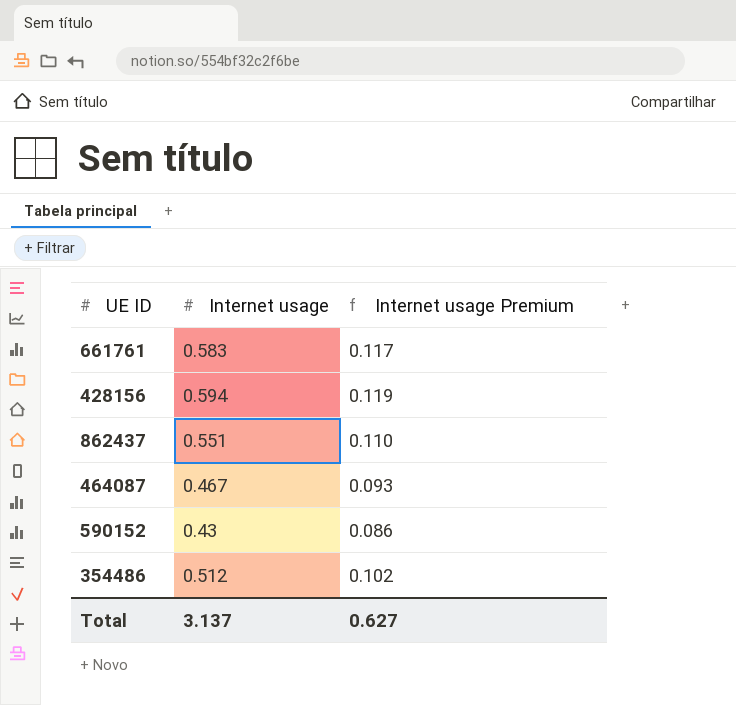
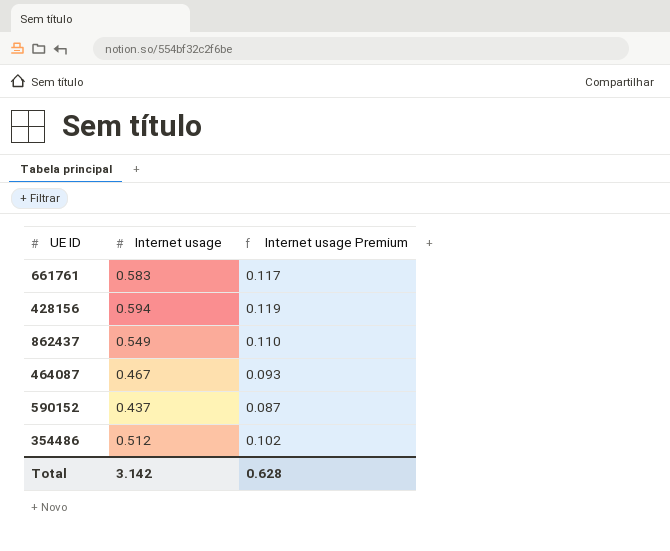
862437 | Internet usage: 0.551 -> 0.549
590152 | Internet usage: 0.43 -> 0.437
590152 | Internet usage Premium: 0.086 -> 0.087
Total | Internet usage: 3.137 -> 3.142
Total | Internet usage Premium: 0.627 -> 0.628

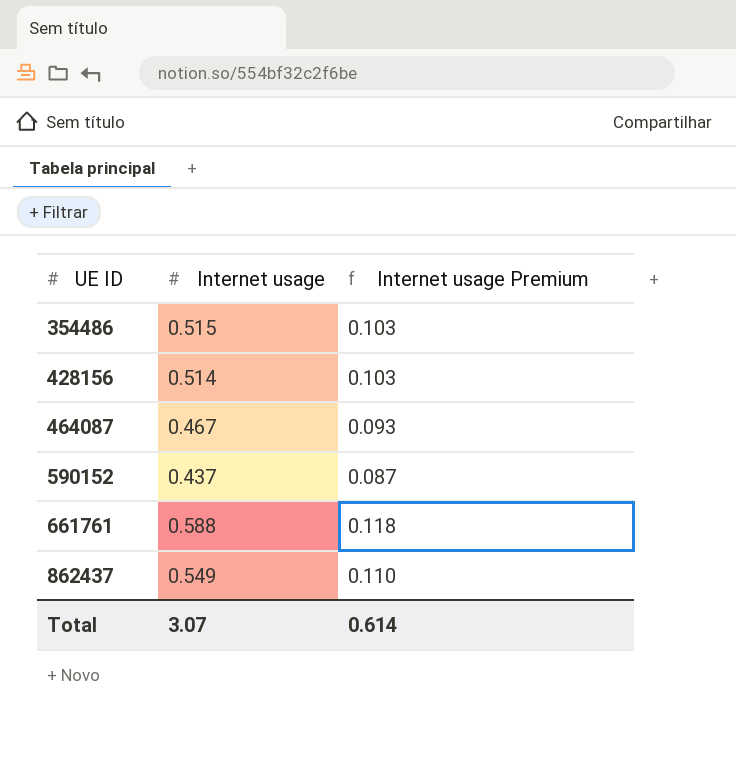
row order: none -> UE ID ascending
354486 | Internet usage: 0.512 -> 0.515
354486 | Internet usage Premium: 0.102 -> 0.103
428156 | Internet usage: 0.594 -> 0.514
428156 | Internet usage Premium: 0.119 -> 0.103
661761 | Internet usage: 0.583 -> 0.588
661761 | Internet usage Premium: 0.117 -> 0.118
Total | Internet usage: 3.142 -> 3.07
Total | Internet usage Premium: 0.628 -> 0.614

